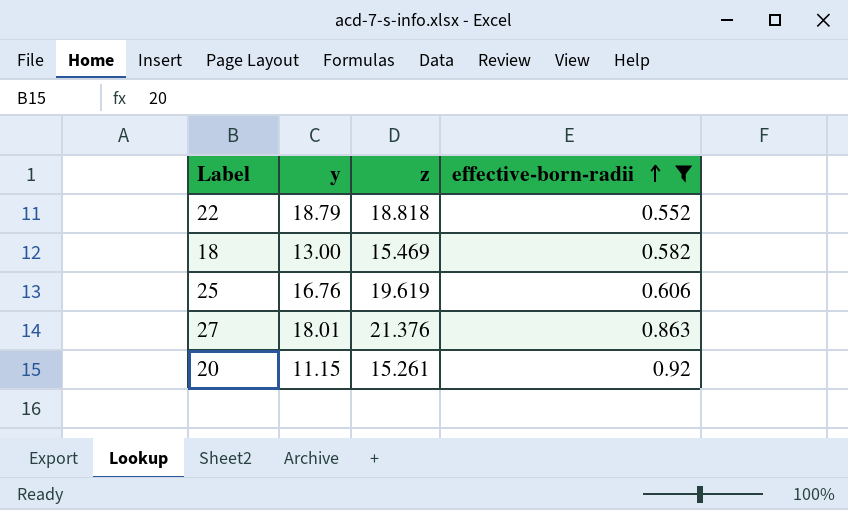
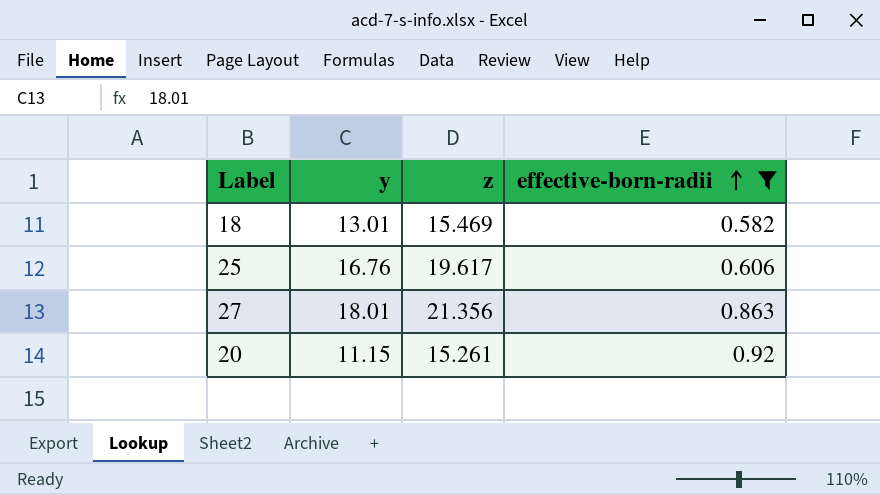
row 22: 18.79 | 18.818 | 0.552 -> none
18 | y: 13.00 -> 13.01
25 | z: 19.619 -> 19.617
27 | z: 21.376 -> 21.356

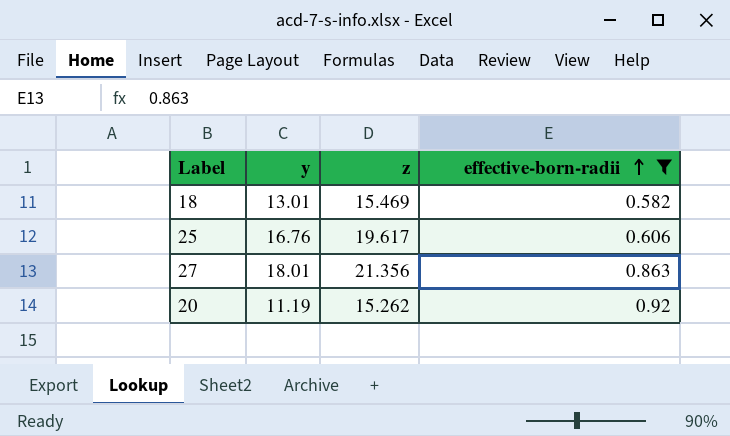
20 | y: 11.15 -> 11.19
20 | z: 15.261 -> 15.262

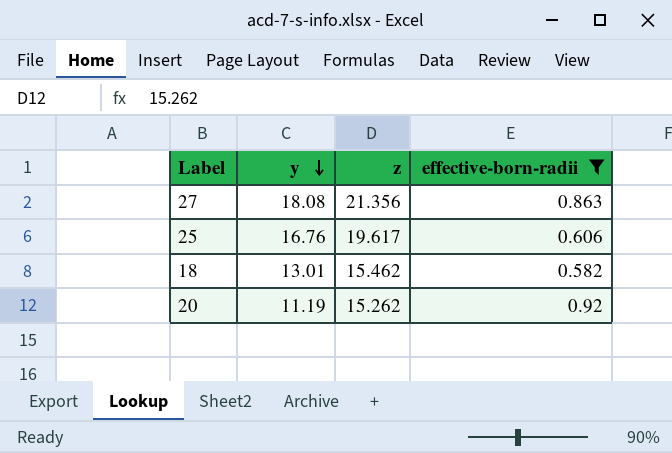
row order: effective-born-radii ascending -> y descending
27 | y: 18.01 -> 18.08
18 | z: 15.469 -> 15.462

